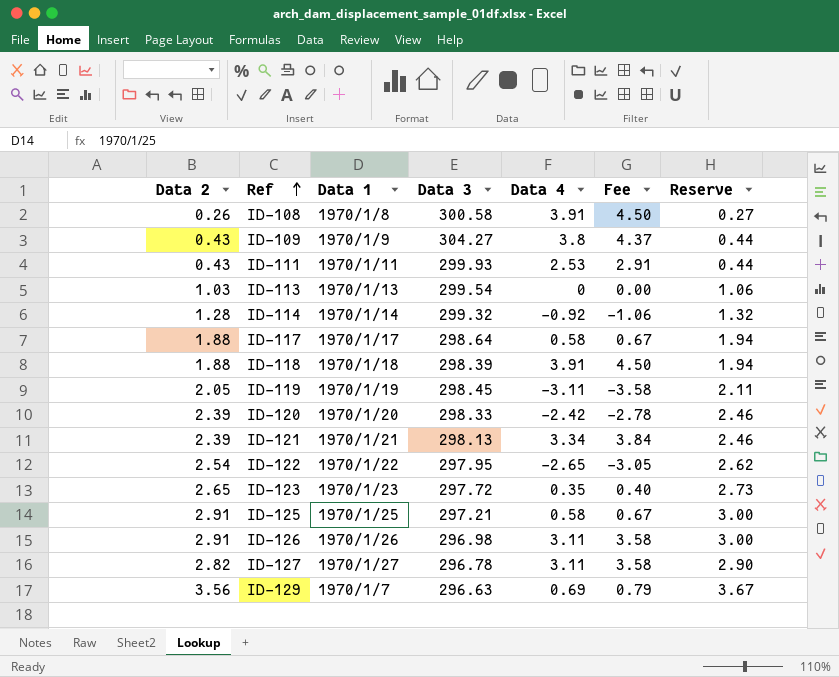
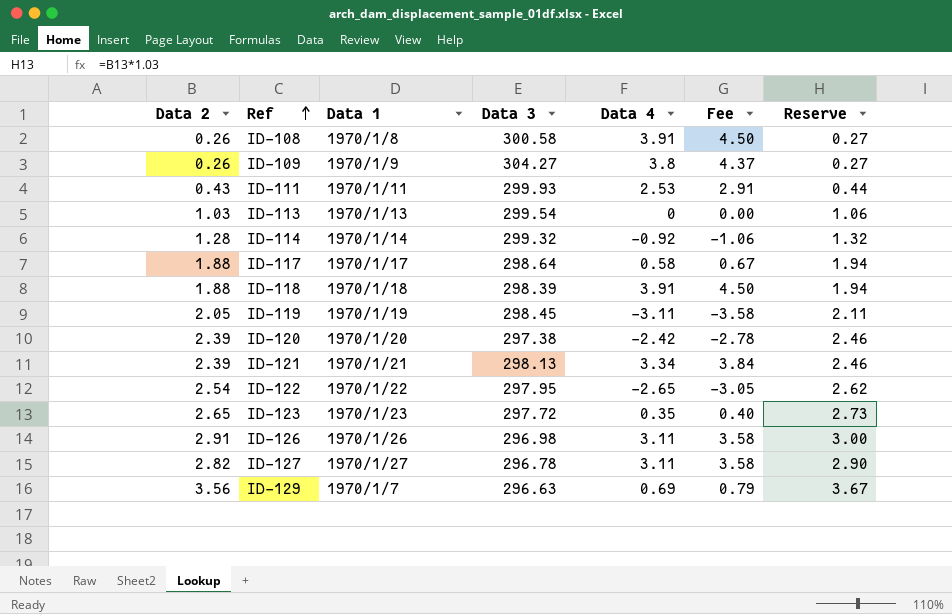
row ID-125: 2.91 | 1970/1/25 | 297.21 | 0.58 | 0.67 | 3.00 -> none
ID-109 | Data 2: 0.43 -> 0.26
ID-109 | Reserve: 0.44 -> 0.27
ID-120 | Data 3: 298.33 -> 297.38

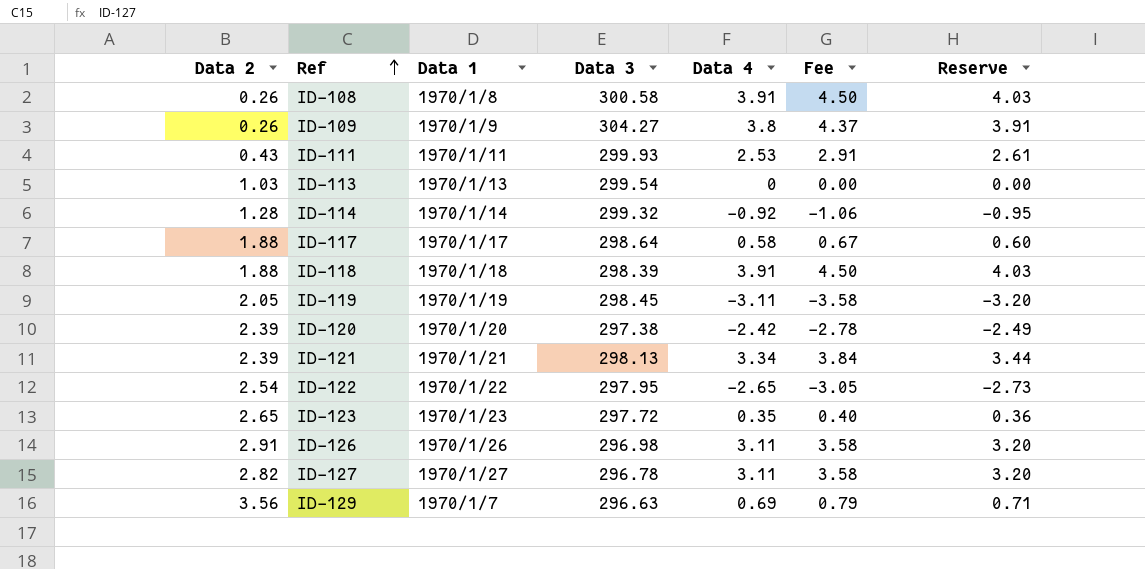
column Reserve | formula: [Data 2] * 1.03 -> [Data 4] * 1.03

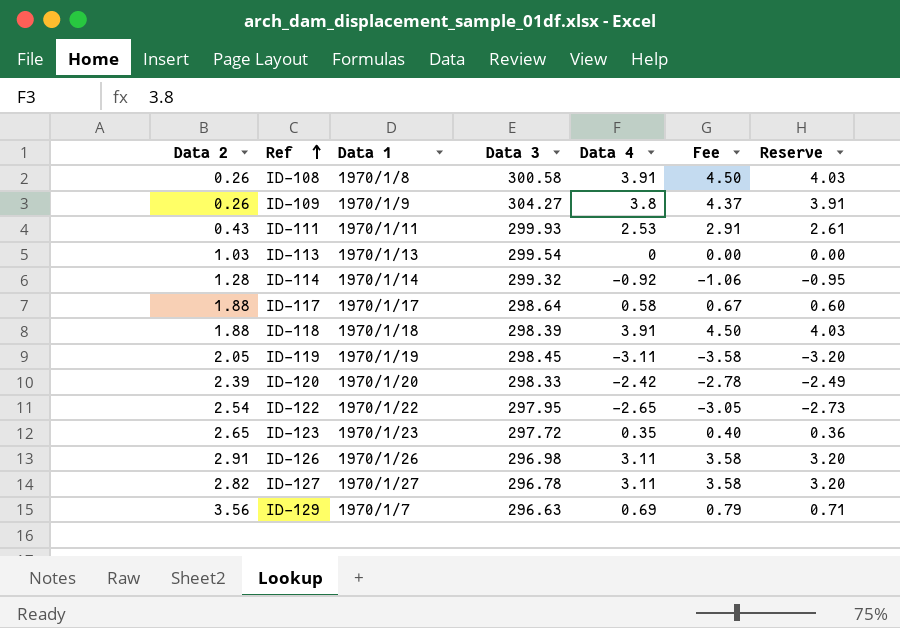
row ID-121: 2.39 | 1970/1/21 | 298.13 | 3.34 | 3.84 | 3.44 -> none
ID-120 | Data 3: 297.38 -> 298.33

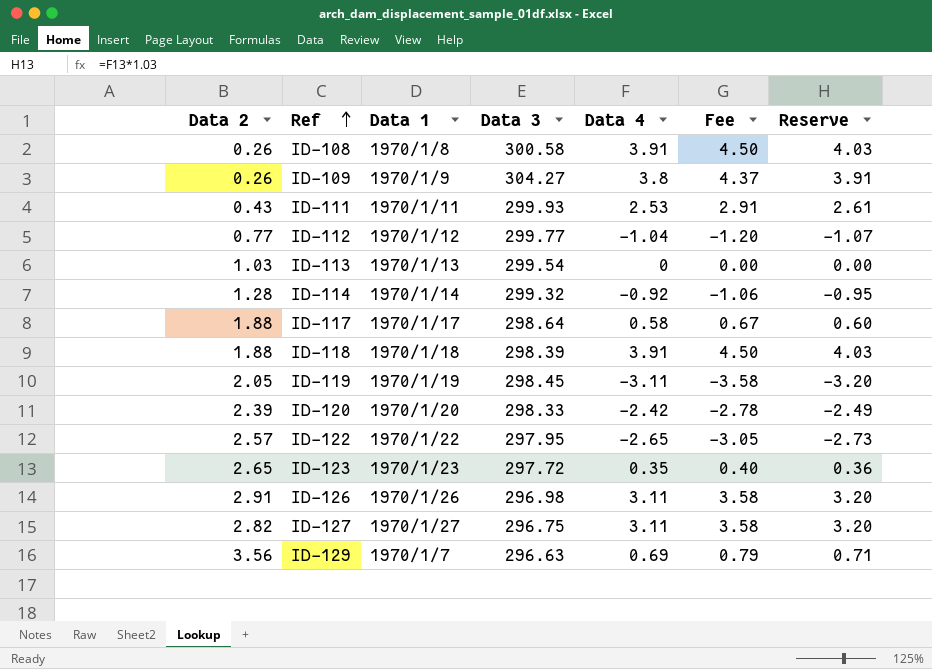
row ID-112: none -> 0.77 | 1970/1/12 | 299.77 | -1.04 | -1.20 | -1.07
ID-122 | Data 2: 2.54 -> 2.57
ID-127 | Data 3: 296.78 -> 296.75

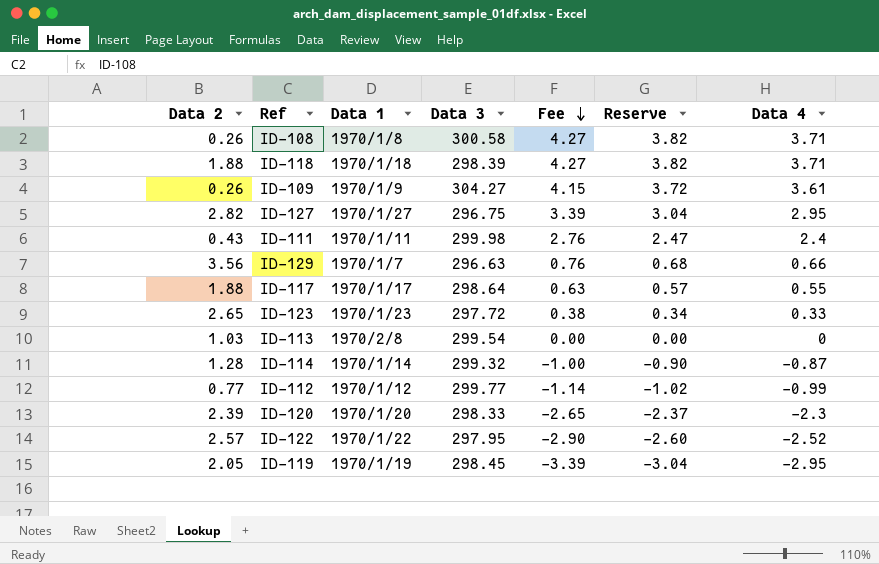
row order: Ref ascending -> Fee descending
column Data 4 | position: 5 -> 7
row ID-126: 2.91 | 1970/1/26 | 296.98 | 3.11 | 3.58 | 3.20 -> none
ID-108 | Fee: 4.50 -> 4.27
ID-108 | Reserve: 4.03 -> 3.82
ID-108 | Data 4: 3.91 -> 3.71
ID-118 | Fee: 4.50 -> 4.27
ID-118 | Reserve: 4.03 -> 3.82
ID-118 | Data 4: 3.91 -> 3.71
ID-109 | Fee: 4.37 -> 4.15
ID-109 | Reserve: 3.91 -> 3.72
ID-109 | Data 4: 3.8 -> 3.61
ID-127 | Fee: 3.58 -> 3.39
ID-127 | Reserve: 3.20 -> 3.04
ID-127 | Data 4: 3.11 -> 2.95
ID-111 | Data 3: 299.93 -> 299.98
ID-111 | Fee: 2.91 -> 2.76
ID-111 | Reserve: 2.61 -> 2.47
ID-111 | Data 4: 2.53 -> 2.4
ID-129 | Fee: 0.79 -> 0.76
ID-129 | Reserve: 0.71 -> 0.68
ID-129 | Data 4: 0.69 -> 0.66
ID-117 | Fee: 0.67 -> 0.63
ID-117 | Reserve: 0.60 -> 0.57
ID-117 | Data 4: 0.58 -> 0.55
ID-123 | Fee: 0.40 -> 0.38
ID-123 | Reserve: 0.36 -> 0.34
ID-123 | Data 4: 0.35 -> 0.33
ID-113 | Data 1: 1970/1/13 -> 1970/2/8
ID-114 | Fee: -1.06 -> -1.00
ID-114 | Reserve: -0.95 -> -0.90
ID-114 | Data 4: -0.92 -> -0.87
ID-112 | Fee: -1.20 -> -1.14
ID-112 | Reserve: -1.07 -> -1.02
ID-112 | Data 4: -1.04 -> -0.99
ID-120 | Fee: -2.78 -> -2.65
ID-120 | Reserve: -2.49 -> -2.37
ID-120 | Data 4: -2.42 -> -2.3
ID-122 | Fee: -3.05 -> -2.90
ID-122 | Reserve: -2.73 -> -2.60
ID-122 | Data 4: -2.65 -> -2.52
ID-119 | Fee: -3.58 -> -3.39
ID-119 | Reserve: -3.20 -> -3.04
ID-119 | Data 4: -3.11 -> -2.95

